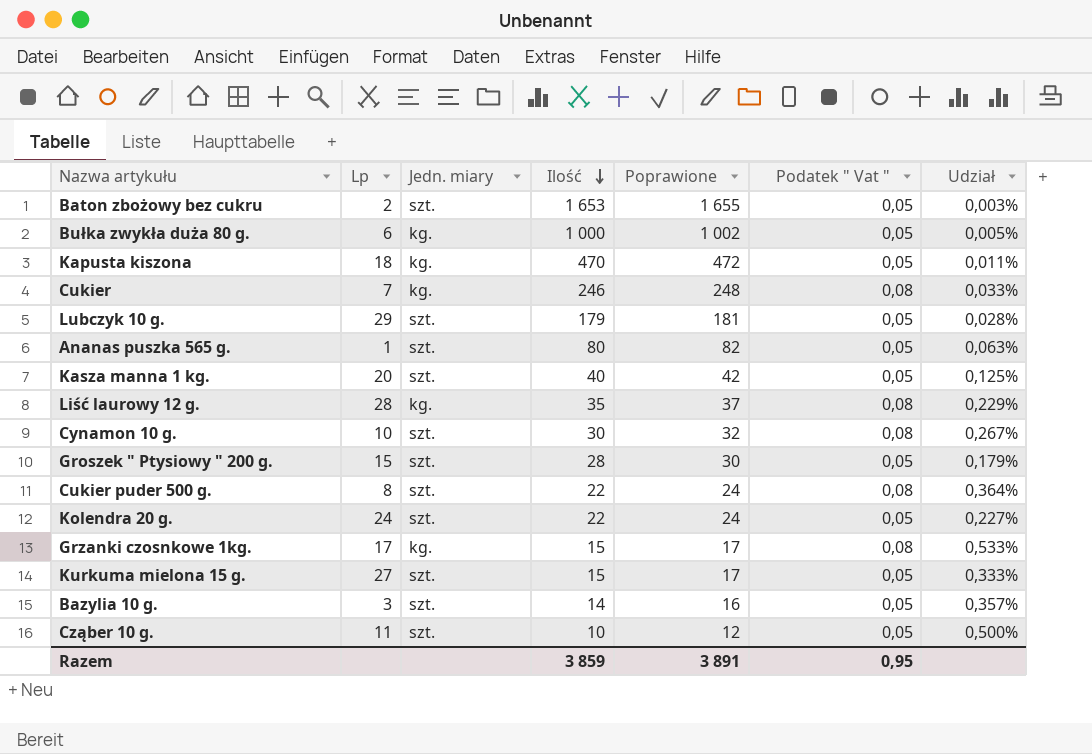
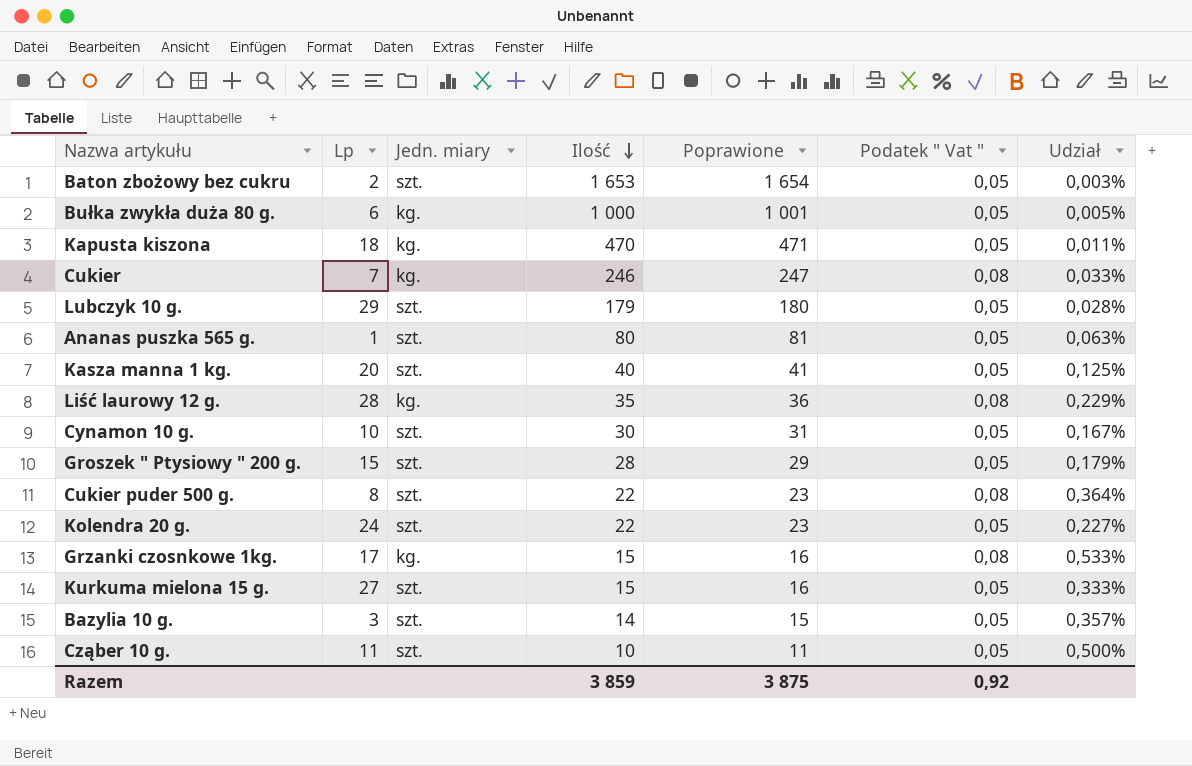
column Poprawione | formula: [Ilość] + 2 -> [Ilość] + 1
Cynamon 10 g. | Podatek " Vat ": 0,08 -> 0,05
Cynamon 10 g. | Udział: 0,267% -> 0,167%
Razem | Poprawione: 3 891 -> 3 875
Razem | Podatek " Vat ": 0,95 -> 0,92

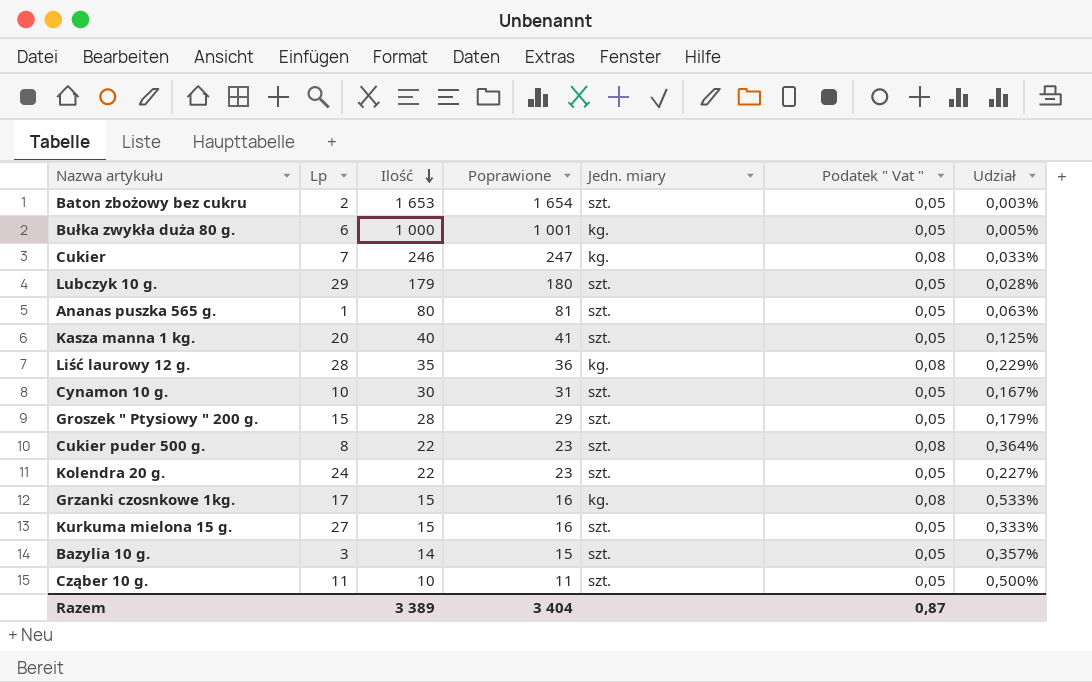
column Jedn. miary | position: 3 -> 5
row Kapusta kiszona: 18 | kg. | 470 | 471 | 0,05 | 0,011% -> none
Razem | Ilość: 3 859 -> 3 389
Razem | Poprawione: 3 875 -> 3 404
Razem | Podatek " Vat ": 0,92 -> 0,87

